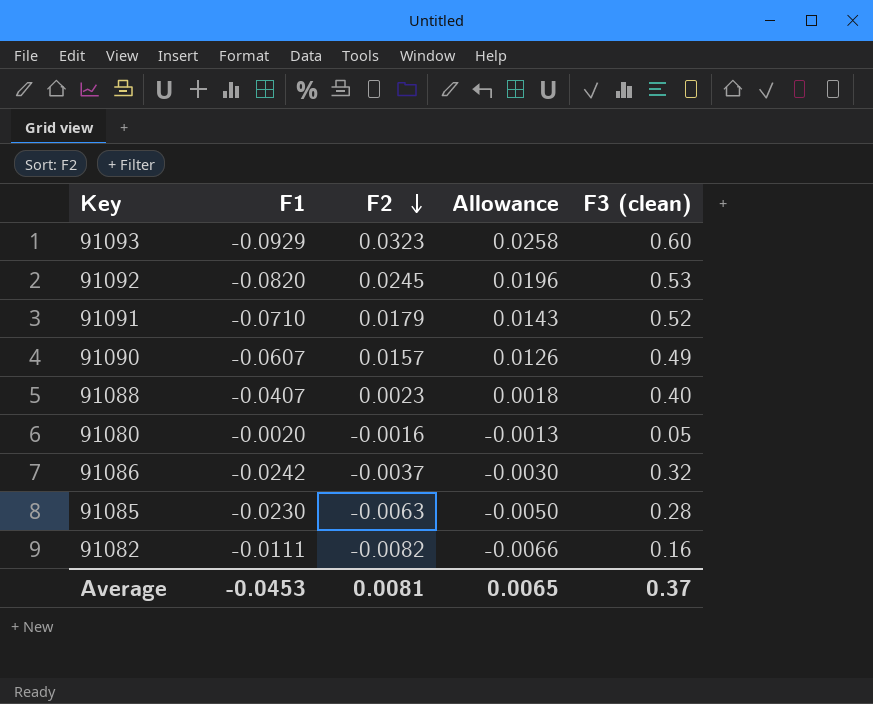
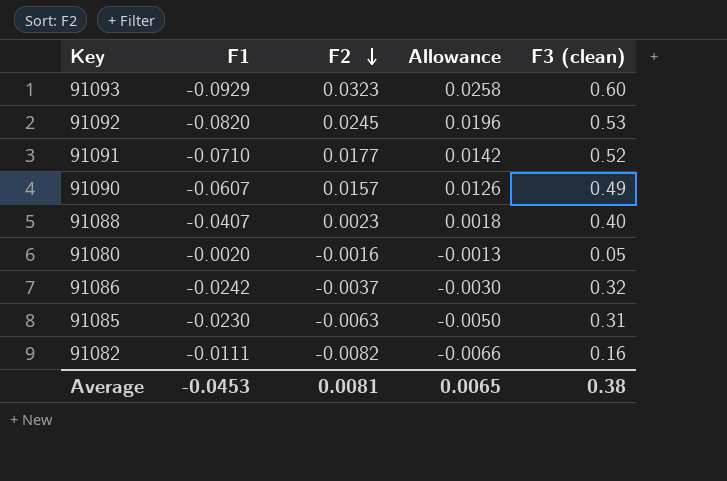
91091 | F2: 0.0179 -> 0.0177
91091 | Allowance: 0.0143 -> 0.0142
91085 | F3 (clean): 0.28 -> 0.31
Average | F3 (clean): 0.37 -> 0.38

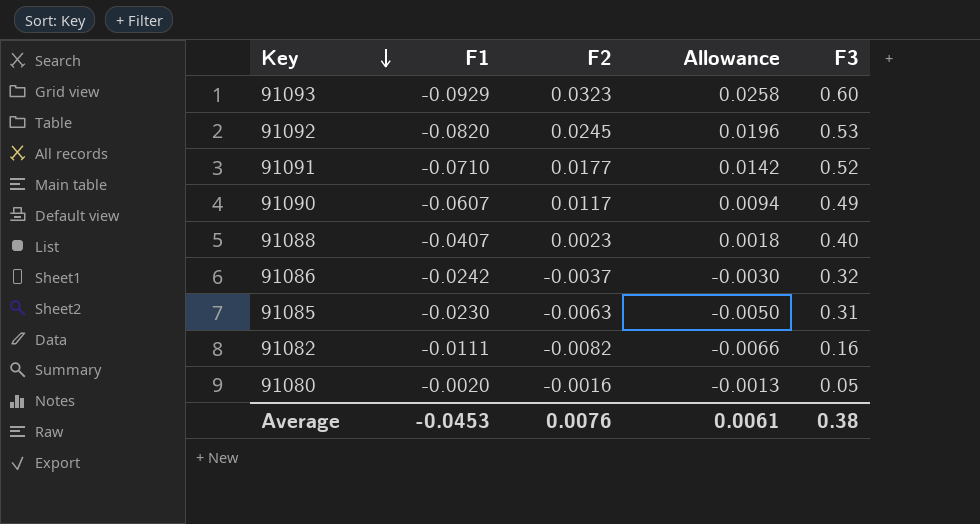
row order: F2 descending -> Key descending
column name: F3 (clean) -> F3
91090 | F2: 0.0157 -> 0.0117
91090 | Allowance: 0.0126 -> 0.0094
Average | F2: 0.0081 -> 0.0076
Average | Allowance: 0.0065 -> 0.0061

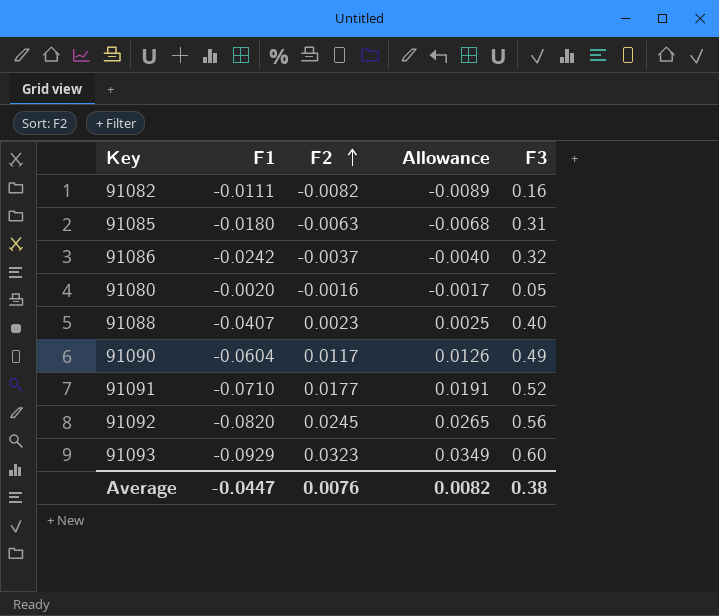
row order: Key descending -> F2 ascending
column Allowance | formula: [F2] * 0.8 -> [F2] * 1.08
91085 | F1: -0.0230 -> -0.0180
91090 | F1: -0.0607 -> -0.0604
91092 | F3: 0.53 -> 0.56
Average | F1: -0.0453 -> -0.0447
Average | Allowance: 0.0061 -> 0.0082

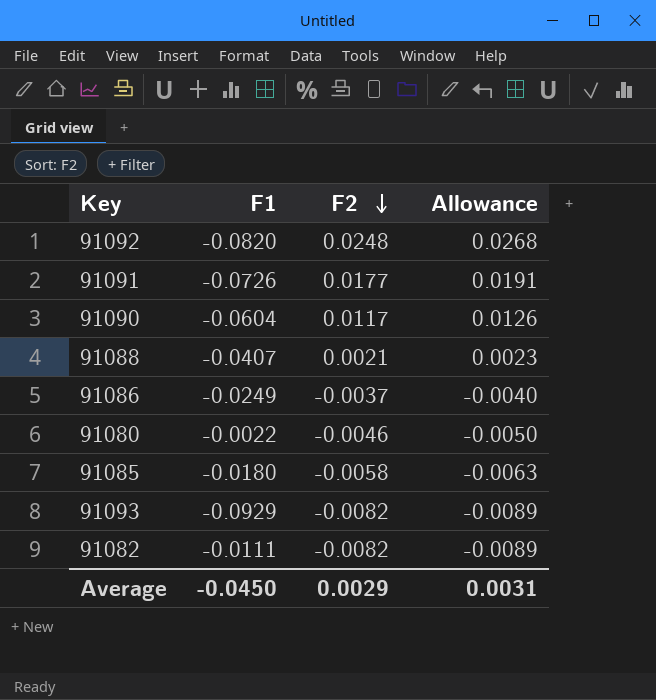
row order: F2 ascending -> F2 descending
column F3 | position: 5 -> none
91092 | F2: 0.0245 -> 0.0248
91092 | Allowance: 0.0265 -> 0.0268
91091 | F1: -0.0710 -> -0.0726
91088 | F2: 0.0023 -> 0.0021
91088 | Allowance: 0.0025 -> 0.0023
91086 | F1: -0.0242 -> -0.0249
91080 | F1: -0.0020 -> -0.0022
91080 | F2: -0.0016 -> -0.0046
91080 | Allowance: -0.0017 -> -0.0050
91085 | F2: -0.0063 -> -0.0058
91085 | Allowance: -0.0068 -> -0.0063
91093 | F2: 0.0323 -> -0.0082
91093 | Allowance: 0.0349 -> -0.0089
Average | F1: -0.0447 -> -0.0450
Average | F2: 0.0076 -> 0.0029
Average | Allowance: 0.0082 -> 0.0031

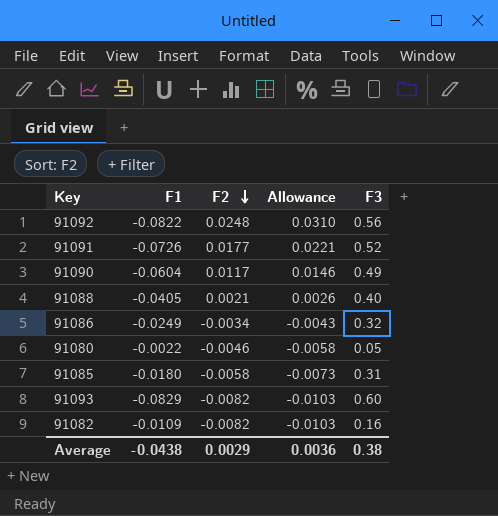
column Allowance | formula: [F2] * 1.08 -> [F2] * 1.25
column F3 | position: none -> 5
91092 | F1: -0.0820 -> -0.0822
91088 | F1: -0.0407 -> -0.0405
91086 | F2: -0.0037 -> -0.0034
91093 | F1: -0.0929 -> -0.0829
91082 | F1: -0.0111 -> -0.0109
Average | F1: -0.0450 -> -0.0438
Average | Allowance: 0.0031 -> 0.0036

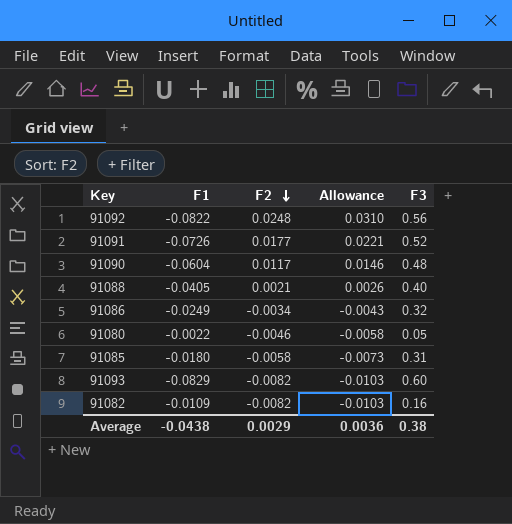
91090 | F3: 0.49 -> 0.48

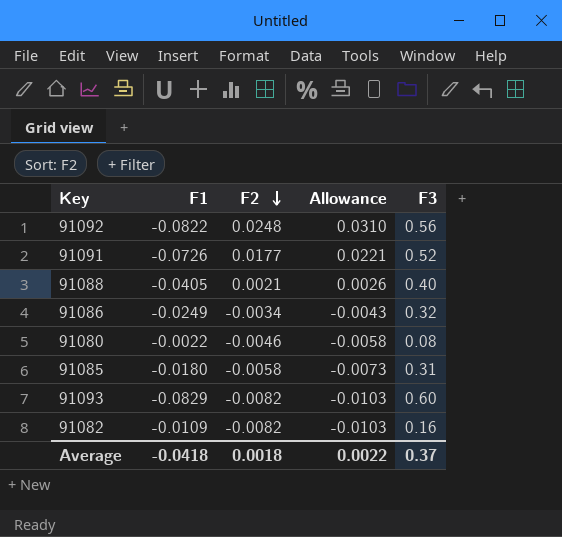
row 91090: -0.0604 | 0.0117 | 0.0146 | 0.48 -> none
91080 | F3: 0.05 -> 0.08
Average | F1: -0.0438 -> -0.0418
Average | F2: 0.0029 -> 0.0018
Average | Allowance: 0.0036 -> 0.0022
Average | F3: 0.38 -> 0.37

